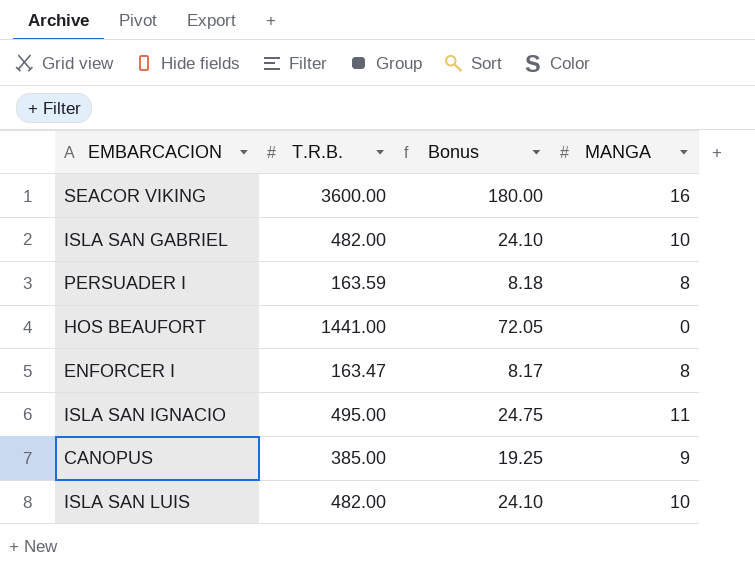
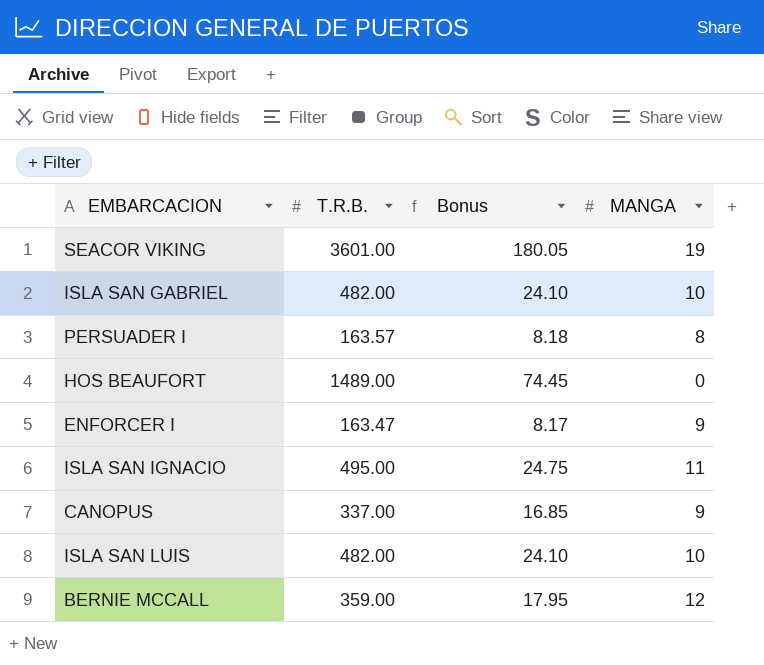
SEACOR VIKING | T.R.B.: 3600.00 -> 3601.00
SEACOR VIKING | Bonus: 180.00 -> 180.05
SEACOR VIKING | MANGA: 16 -> 19
PERSUADER I | T.R.B.: 163.59 -> 163.57
HOS BEAUFORT | T.R.B.: 1441.00 -> 1489.00
HOS BEAUFORT | Bonus: 72.05 -> 74.45
ENFORCER I | MANGA: 8 -> 9
CANOPUS | T.R.B.: 385.00 -> 337.00
CANOPUS | Bonus: 19.25 -> 16.85
row BERNIE MCCALL: none -> 359.00 | 17.95 | 12

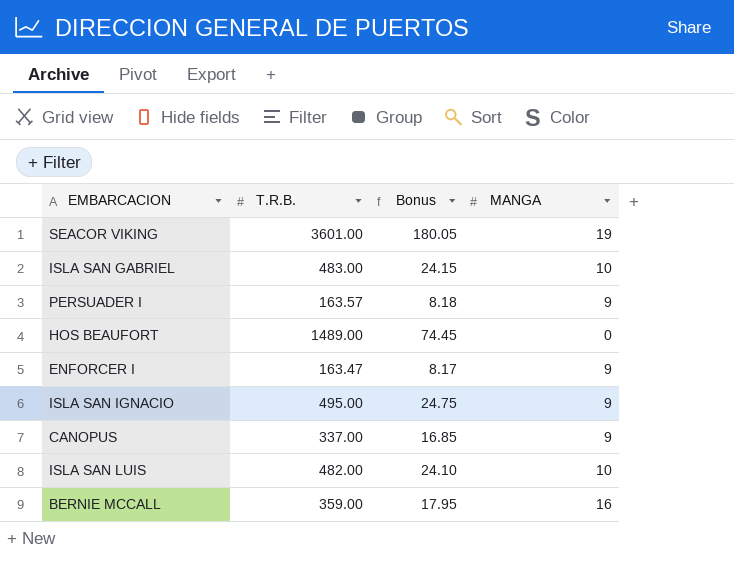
ISLA SAN GABRIEL | T.R.B.: 482.00 -> 483.00
ISLA SAN GABRIEL | Bonus: 24.10 -> 24.15
PERSUADER I | MANGA: 8 -> 9
ISLA SAN IGNACIO | MANGA: 11 -> 9
BERNIE MCCALL | MANGA: 12 -> 16

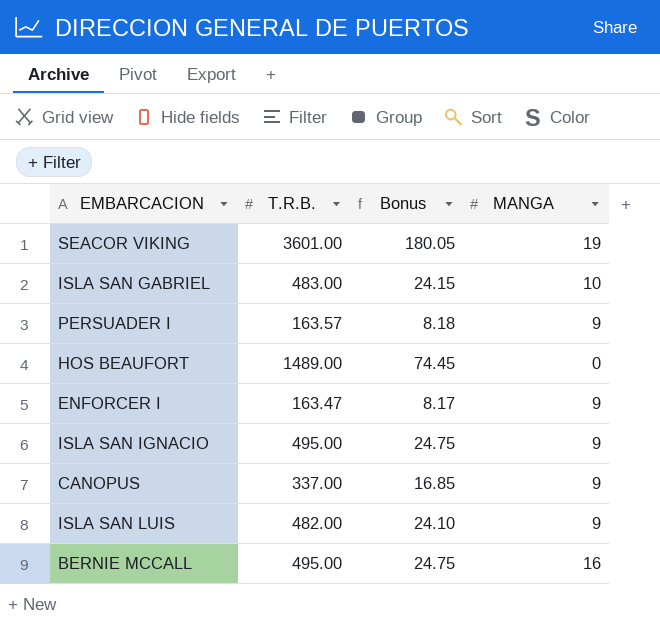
ISLA SAN LUIS | MANGA: 10 -> 9
BERNIE MCCALL | T.R.B.: 359.00 -> 495.00
BERNIE MCCALL | Bonus: 17.95 -> 24.75

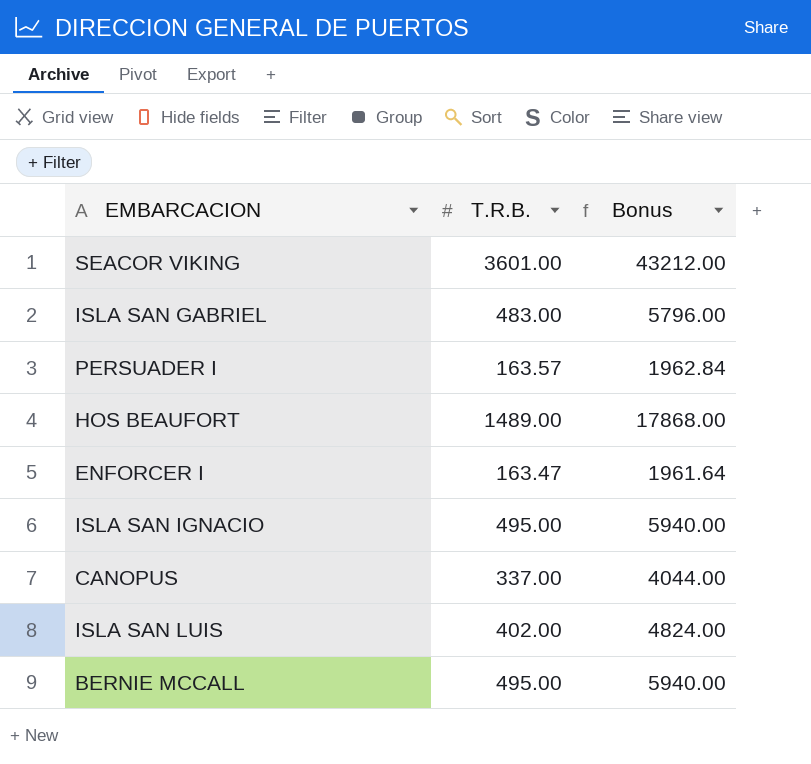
column MANGA | position: 4 -> none
column Bonus | formula: [T.R.B.] * 0.05 -> [T.R.B.] * 12
ISLA SAN LUIS | T.R.B.: 482.00 -> 402.00

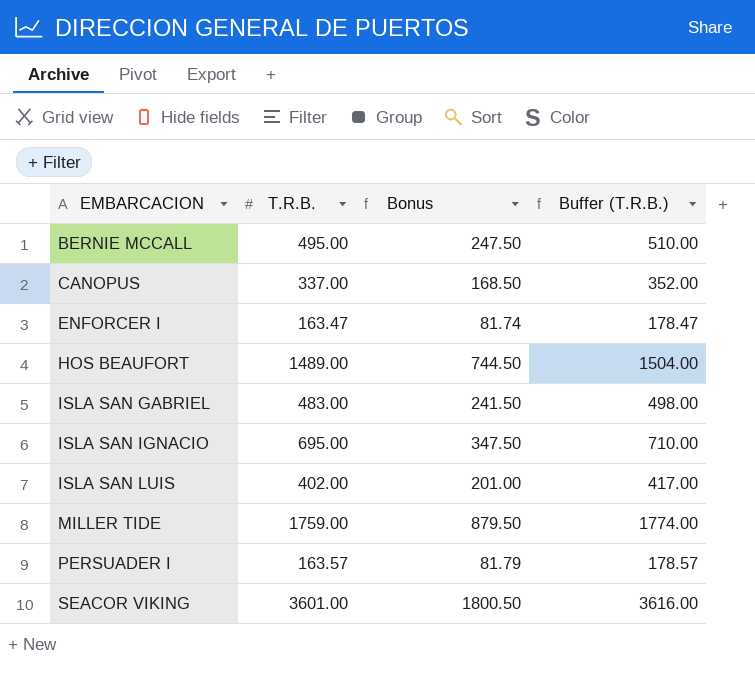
row order: none -> EMBARCACION ascending
column Bonus | formula: [T.R.B.] * 12 -> [T.R.B.] * 0.5
column Buffer (T.R.B.) | formula: none -> [T.R.B.] + 15
ISLA SAN IGNACIO | T.R.B.: 495.00 -> 695.00
row MILLER TIDE: none -> 1759.00 | 879.50 | 1774.00

